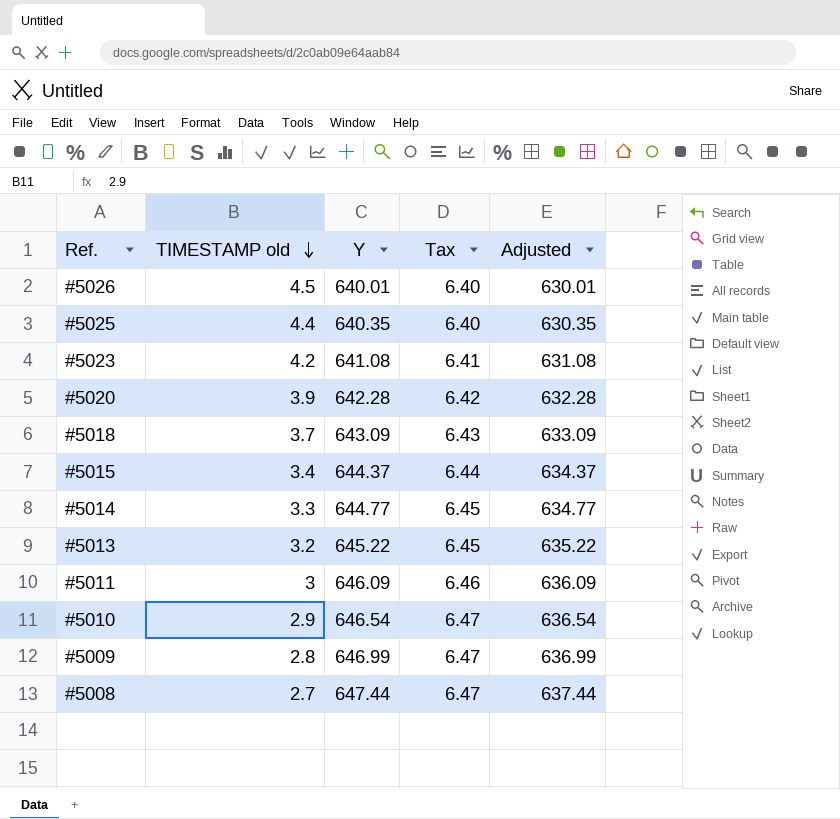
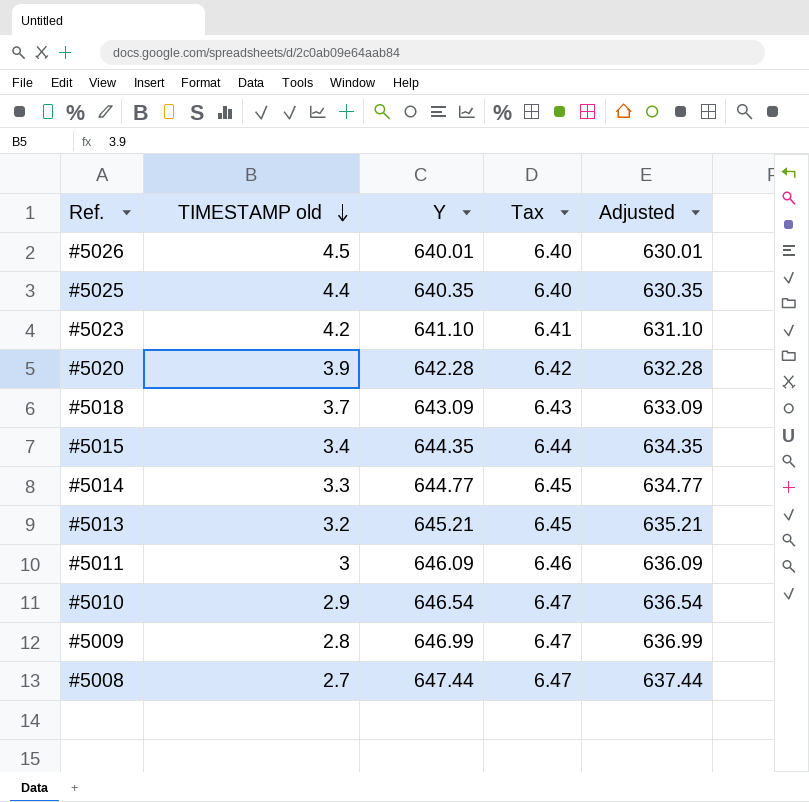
#5023 | Y: 641.08 -> 641.10
#5023 | Adjusted: 631.08 -> 631.10
#5015 | Y: 644.37 -> 644.35
#5015 | Adjusted: 634.37 -> 634.35
#5013 | Y: 645.22 -> 645.21
#5013 | Adjusted: 635.22 -> 635.21

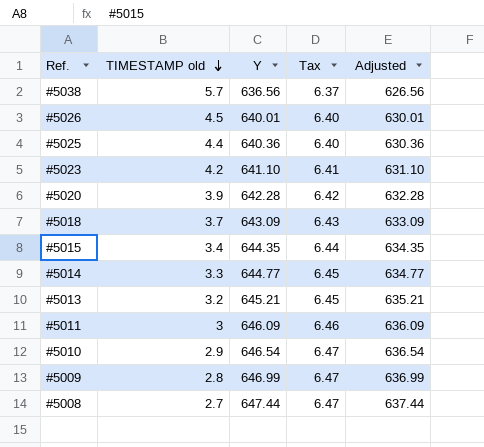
row #5038: none -> 5.7 | 636.56 | 6.37 | 626.56
#5025 | Y: 640.35 -> 640.36
#5025 | Adjusted: 630.35 -> 630.36

